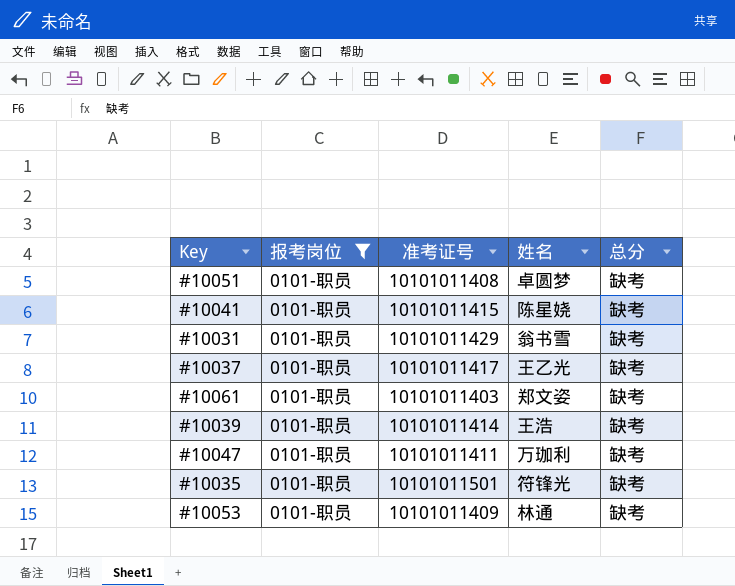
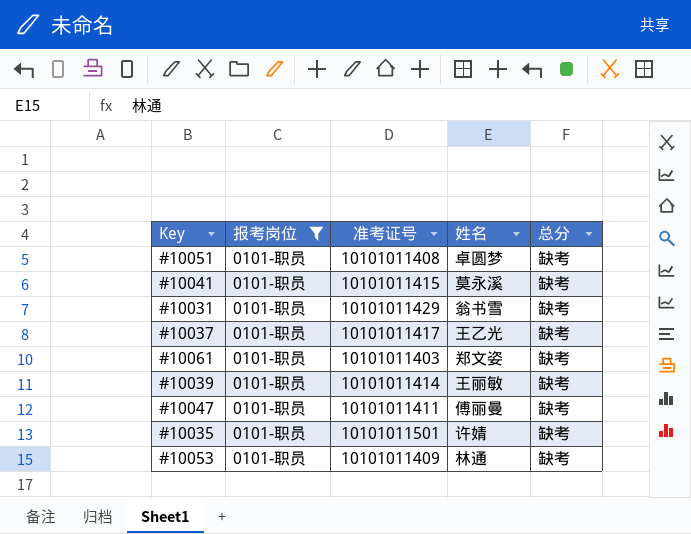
#10041 | 姓名: 陈星娆 -> 莫永溪
#10039 | 姓名: 王浩 -> 王丽敏
#10047 | 姓名: 万珈利 -> 傅丽曼
#10035 | 姓名: 符锋光 -> 许婧

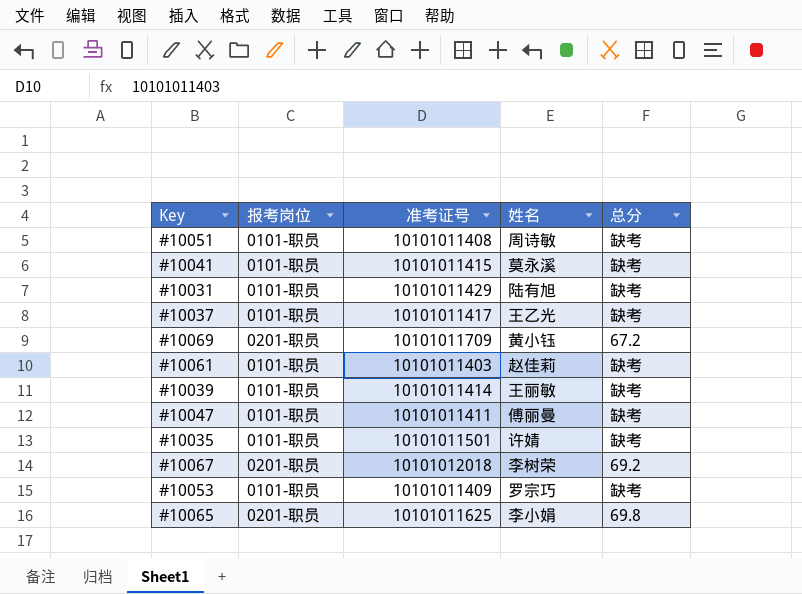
filter: 报考岗位 = 0101-职员 -> none
#10051 | 姓名: 卓圆梦 -> 周诗敏
#10031 | 姓名: 翁书雪 -> 陆有旭
#10061 | 姓名: 郑文姿 -> 赵佳莉
#10053 | 姓名: 林通 -> 罗宗巧

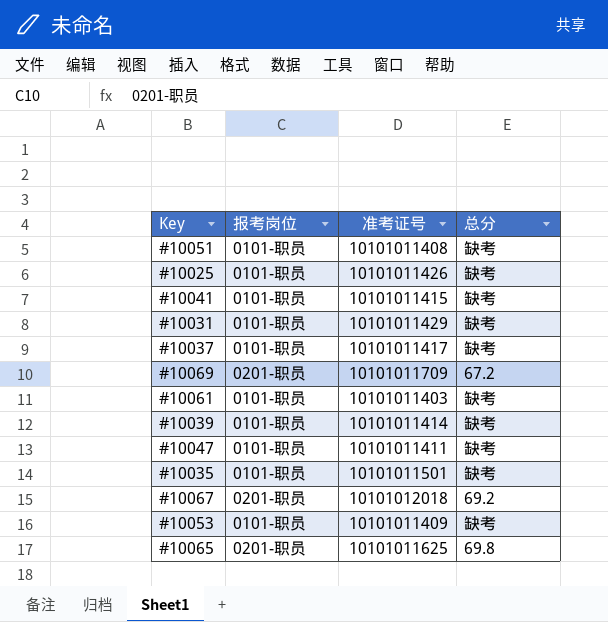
column 姓名 | position: 4 -> none
row #10025: none -> 0101-职员 | 10101011426 | 缺考

